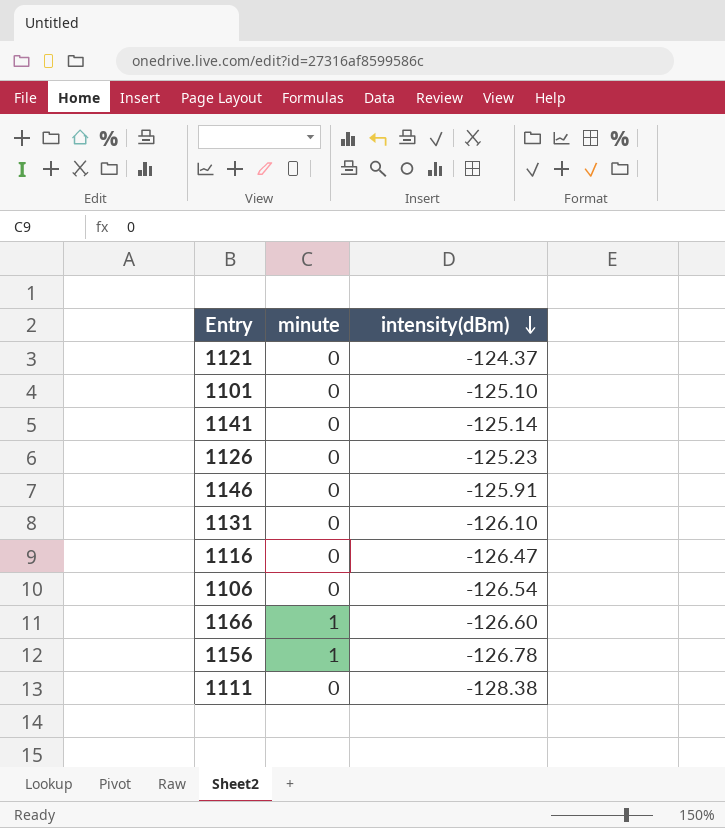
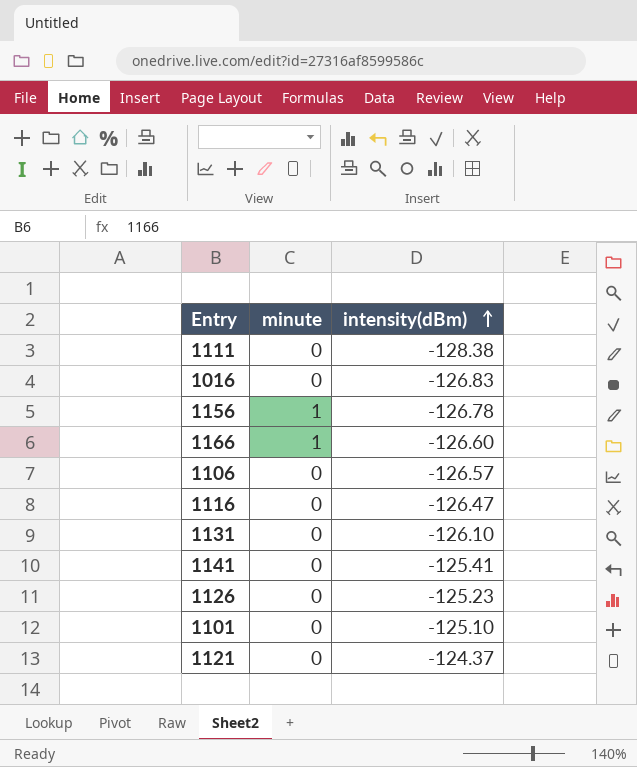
row order: intensity(dBm) descending -> intensity(dBm) ascending
row 1146: 0 | -125.91 -> none
row 1016: none -> 0 | -126.83
1106 | intensity(dBm): -126.54 -> -126.57
1141 | intensity(dBm): -125.14 -> -125.41

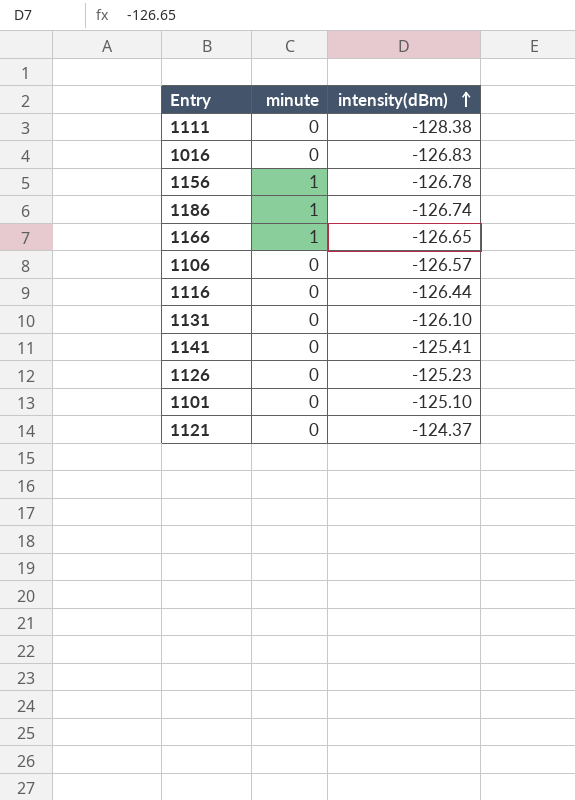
row 1186: none -> 1 | -126.74
1166 | intensity(dBm): -126.60 -> -126.65
1116 | intensity(dBm): -126.47 -> -126.44

